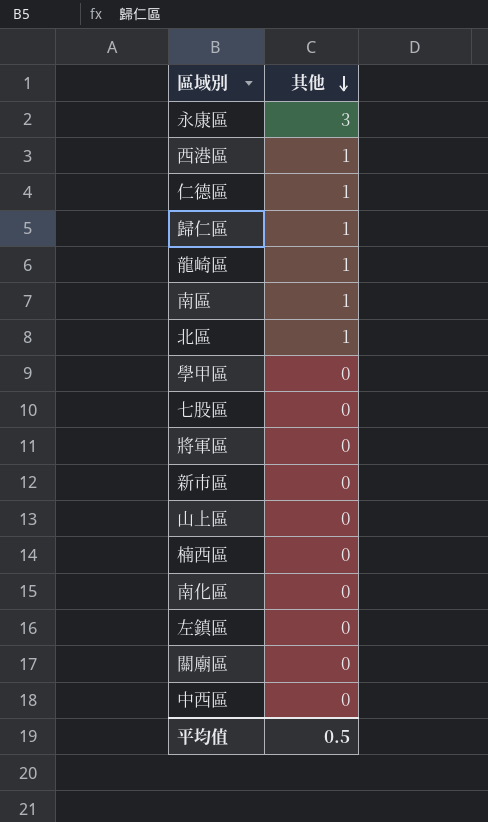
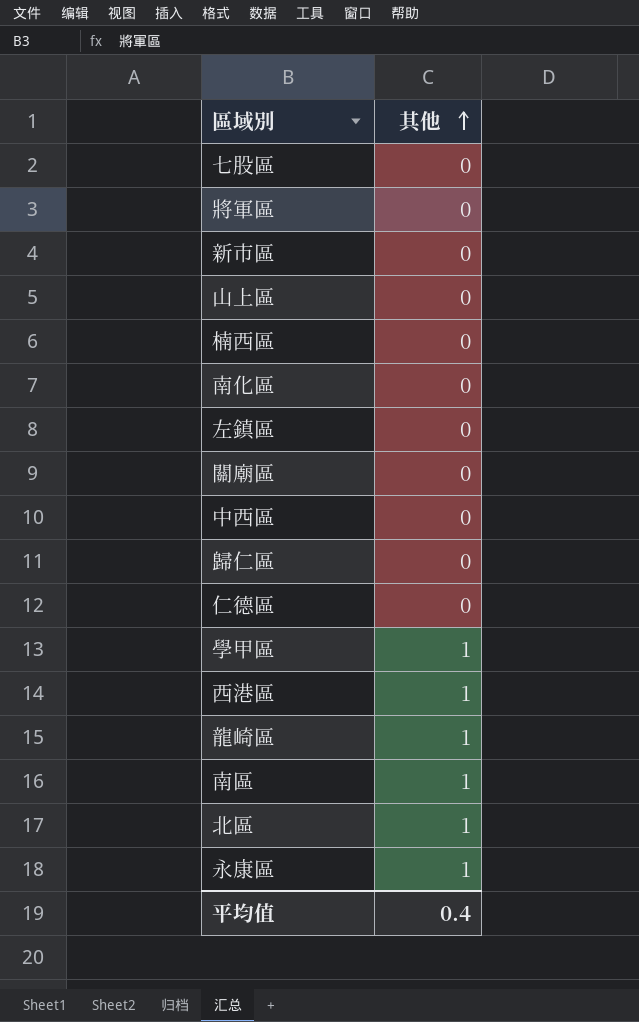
row order: 其他 descending -> 其他 ascending
歸仁區 | 其他: 1 -> 0
仁德區 | 其他: 1 -> 0
學甲區 | 其他: 0 -> 1
永康區 | 其他: 3 -> 1
平均值 | 其他: 0.5 -> 0.4

